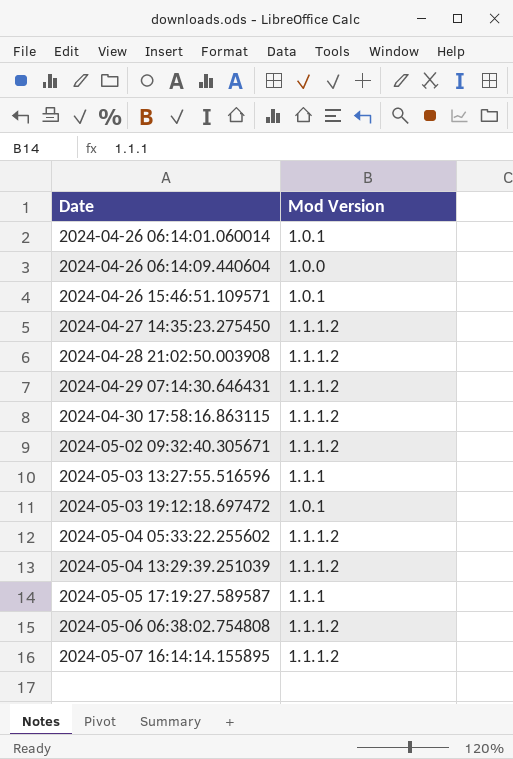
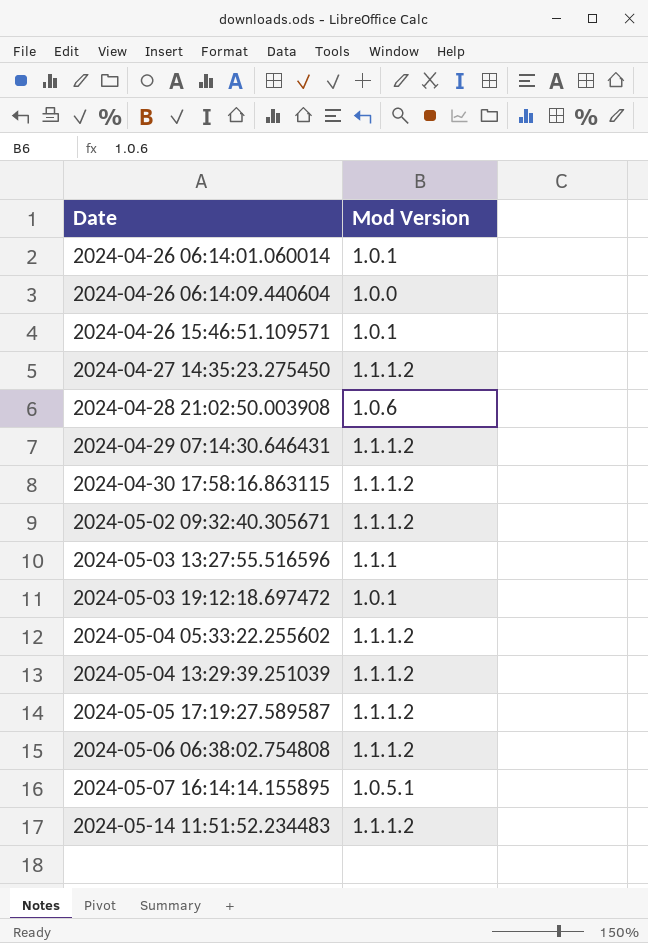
2024-04-28 21:02:50.003908 | Mod Version: 1.1.1.2 -> 1.0.6
2024-05-05 17:19:27.589587 | Mod Version: 1.1.1 -> 1.1.1.2
2024-05-07 16:14:14.155895 | Mod Version: 1.1.1.2 -> 1.0.5.1
row 2024-05-14 11:51:52.234483: none -> 1.1.1.2

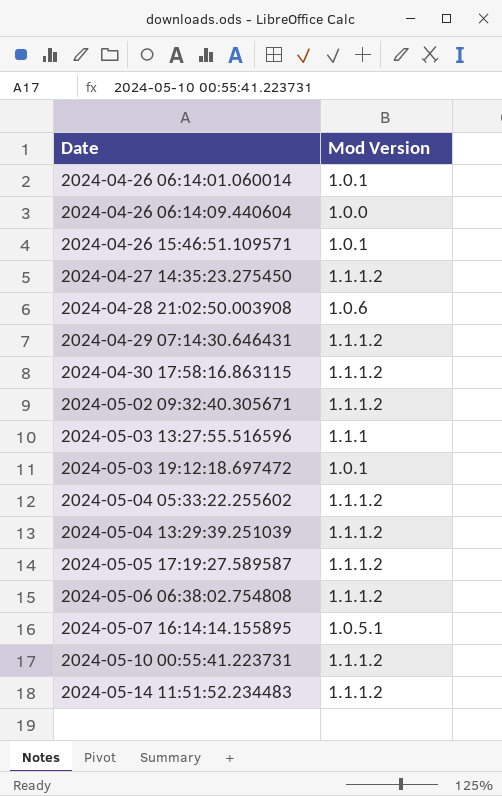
row 2024-05-10 00:55:41.223731: none -> 1.1.1.2

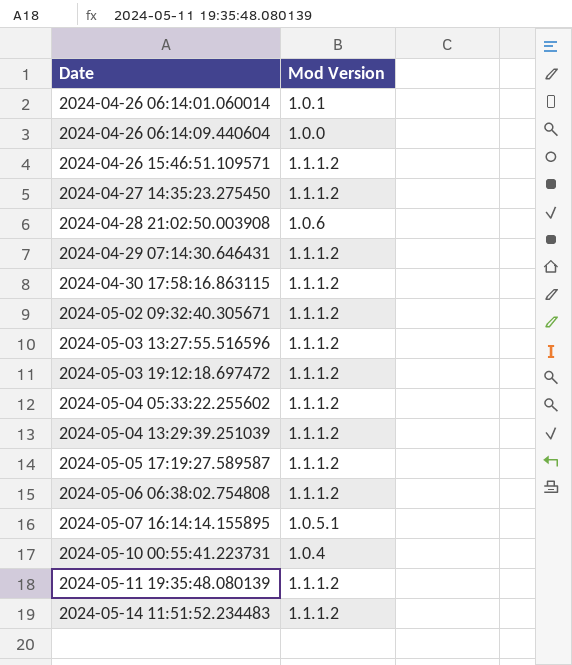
2024-04-26 15:46:51.109571 | Mod Version: 1.0.1 -> 1.1.1.2
2024-05-03 13:27:55.516596 | Mod Version: 1.1.1 -> 1.1.1.2
2024-05-03 19:12:18.697472 | Mod Version: 1.0.1 -> 1.1.1.2
2024-05-10 00:55:41.223731 | Mod Version: 1.1.1.2 -> 1.0.4
row 2024-05-11 19:35:48.080139: none -> 1.1.1.2

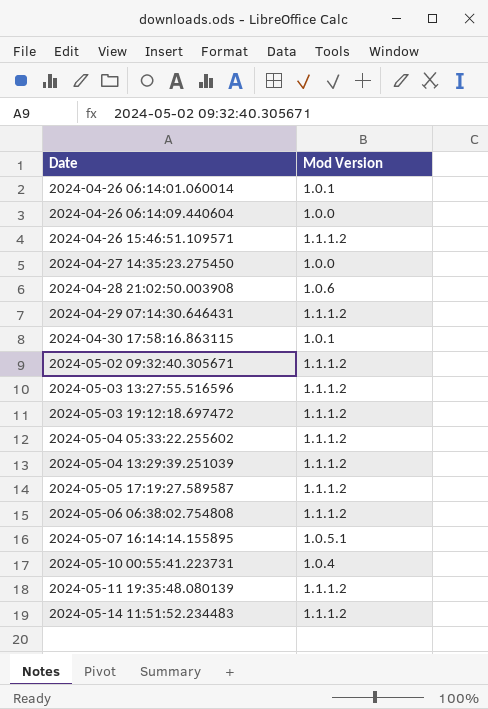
2024-04-27 14:35:23.275450 | Mod Version: 1.1.1.2 -> 1.0.0
2024-04-30 17:58:16.863115 | Mod Version: 1.1.1.2 -> 1.0.1

